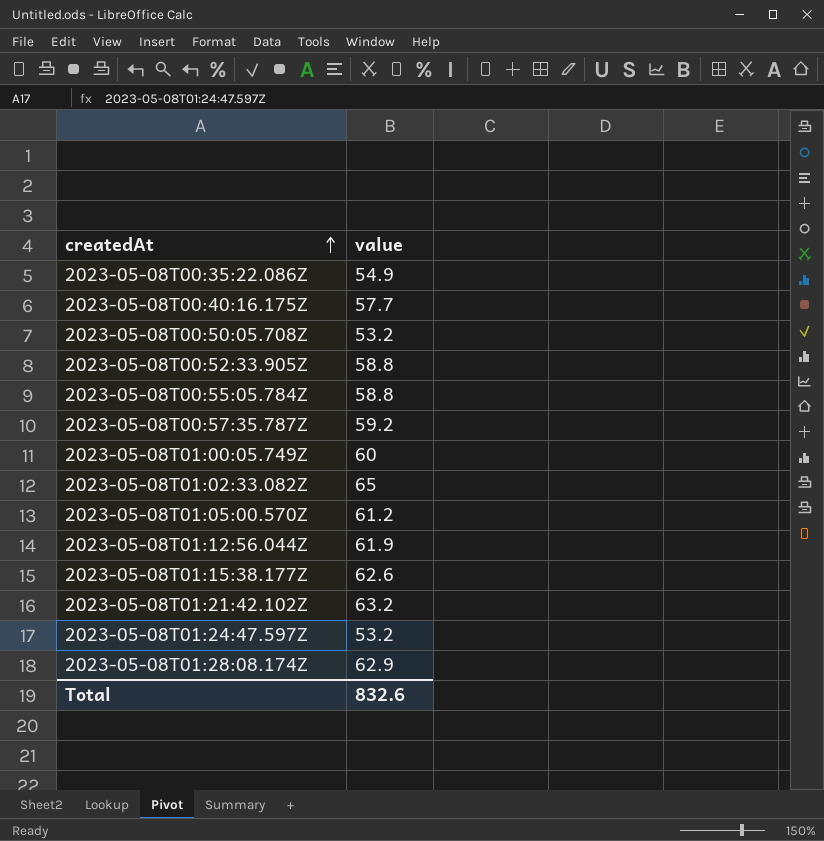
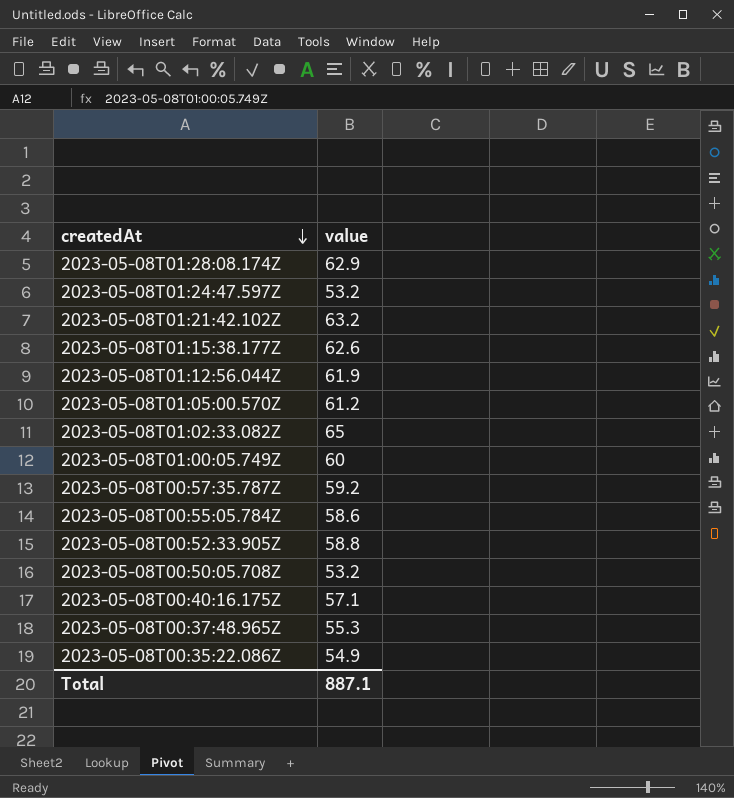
row order: createdAt ascending -> createdAt descending
2023-05-08T00:55:05.784Z | value: 58.8 -> 58.6
2023-05-08T00:40:16.175Z | value: 57.7 -> 57.1
row 2023-05-08T00:37:48.965Z: none -> 55.3
Total | value: 832.6 -> 887.1

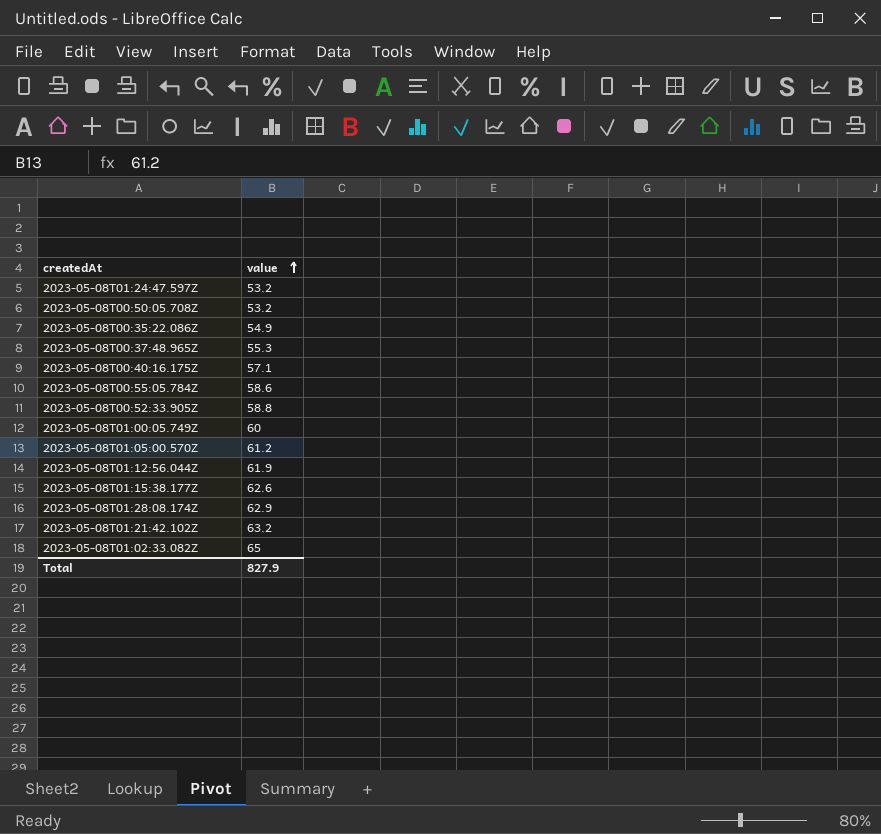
row order: createdAt descending -> value ascending
row 2023-05-08T00:57:35.787Z: 59.2 -> none
Total | value: 887.1 -> 827.9

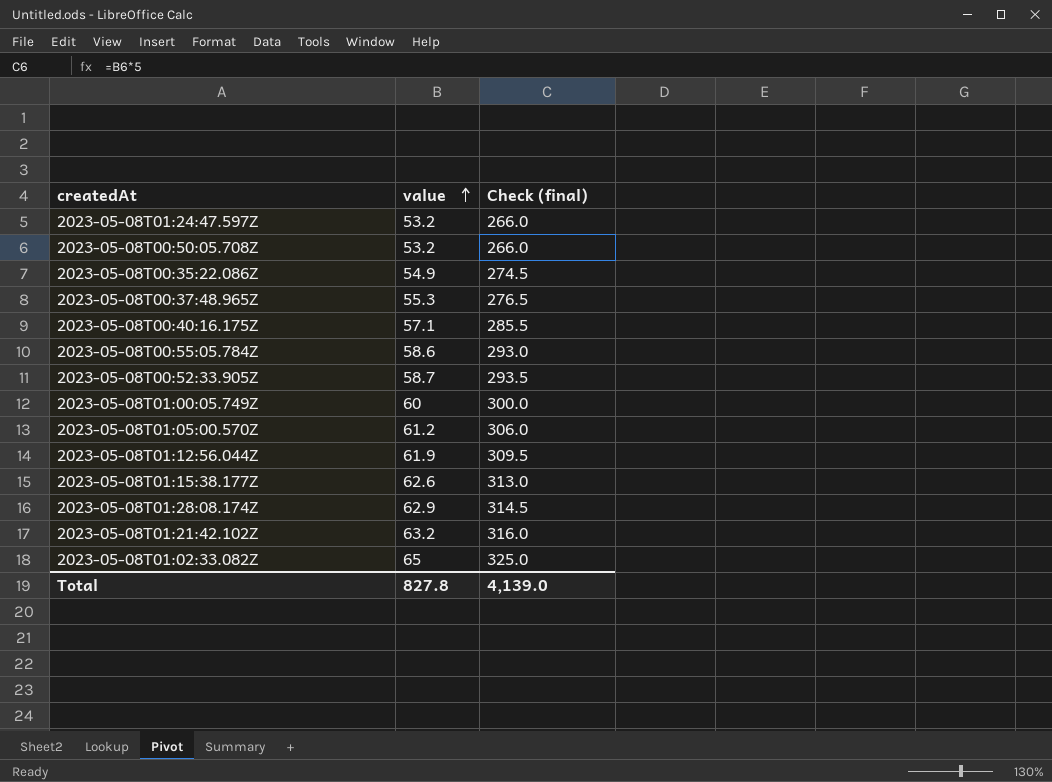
column Check (final) | formula: none -> [value] * 5
2023-05-08T00:52:33.905Z | value: 58.8 -> 58.7
Total | value: 827.9 -> 827.8

